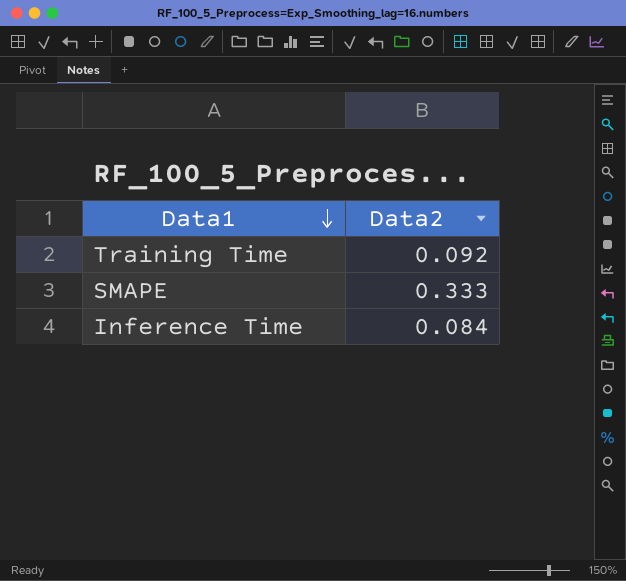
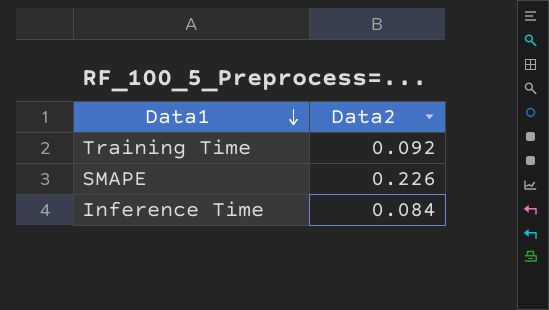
SMAPE | Data2: 0.333 -> 0.226

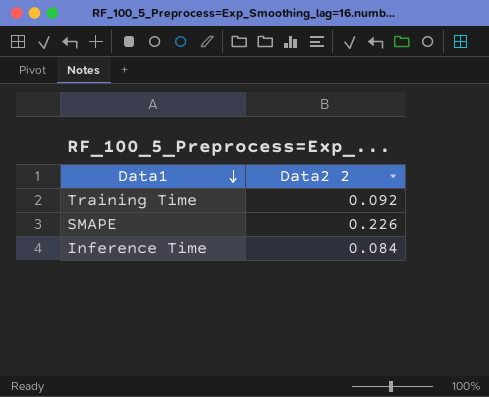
column name: Data2 -> Data2 2

